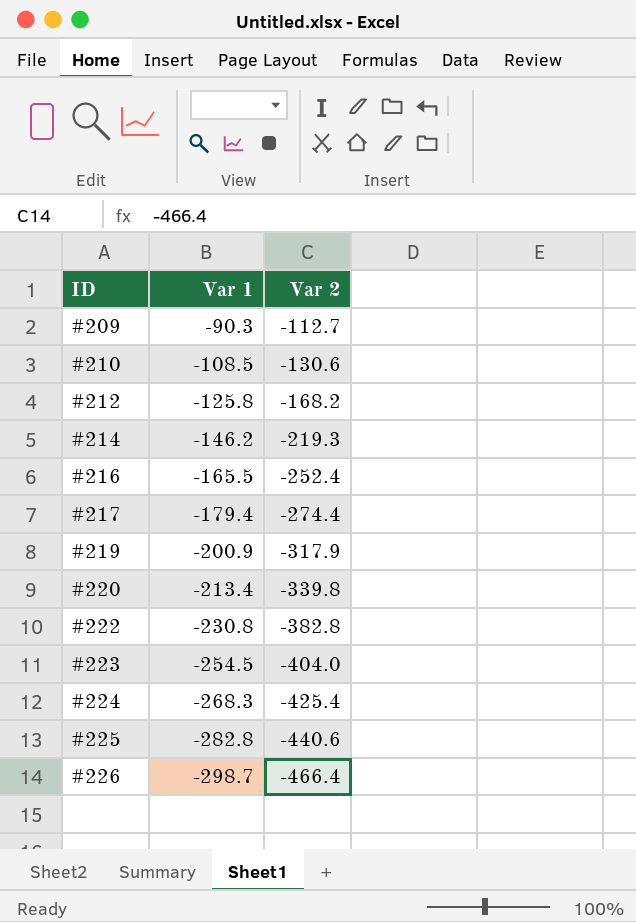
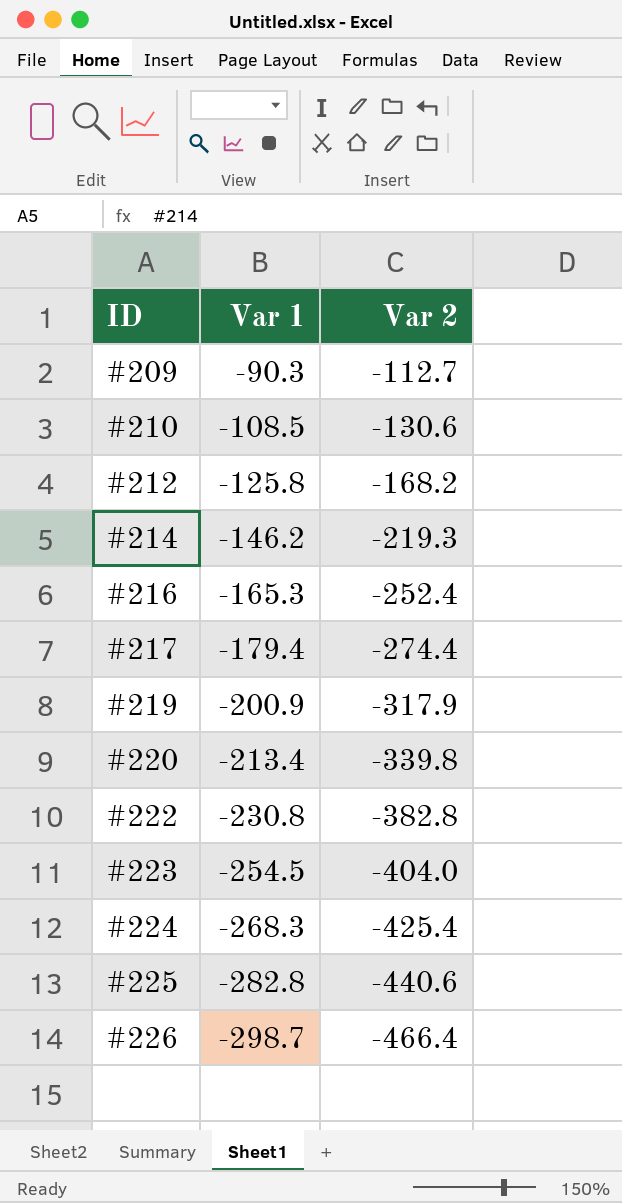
#216 | Var 1: -165.5 -> -165.3

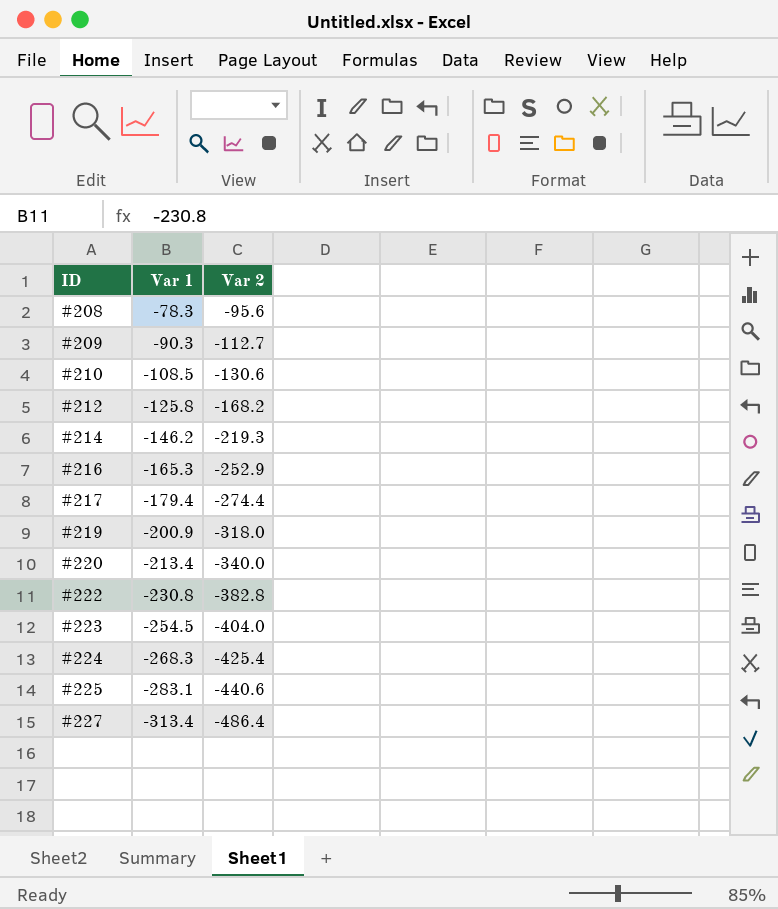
row #226: -298.7 | -466.4 -> none
row #208: none -> -78.3 | -95.6
#216 | Var 2: -252.4 -> -252.9
#219 | Var 2: -317.9 -> -318.0
#220 | Var 2: -339.8 -> -340.0
#225 | Var 1: -282.8 -> -283.1
row #227: none -> -313.4 | -486.4

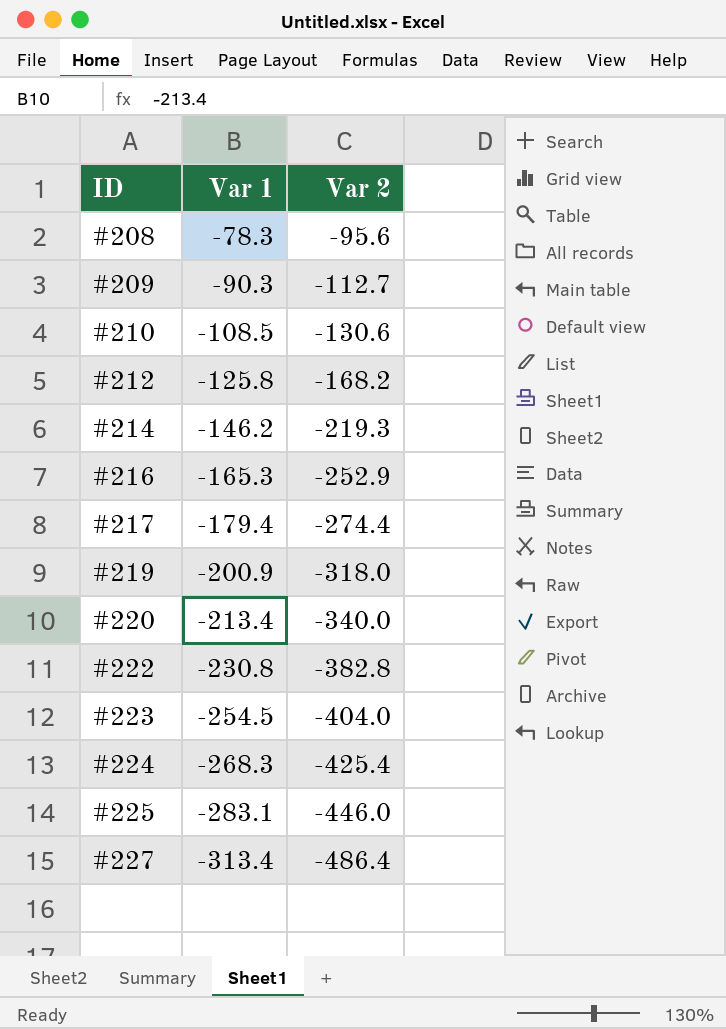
#225 | Var 2: -440.6 -> -446.0

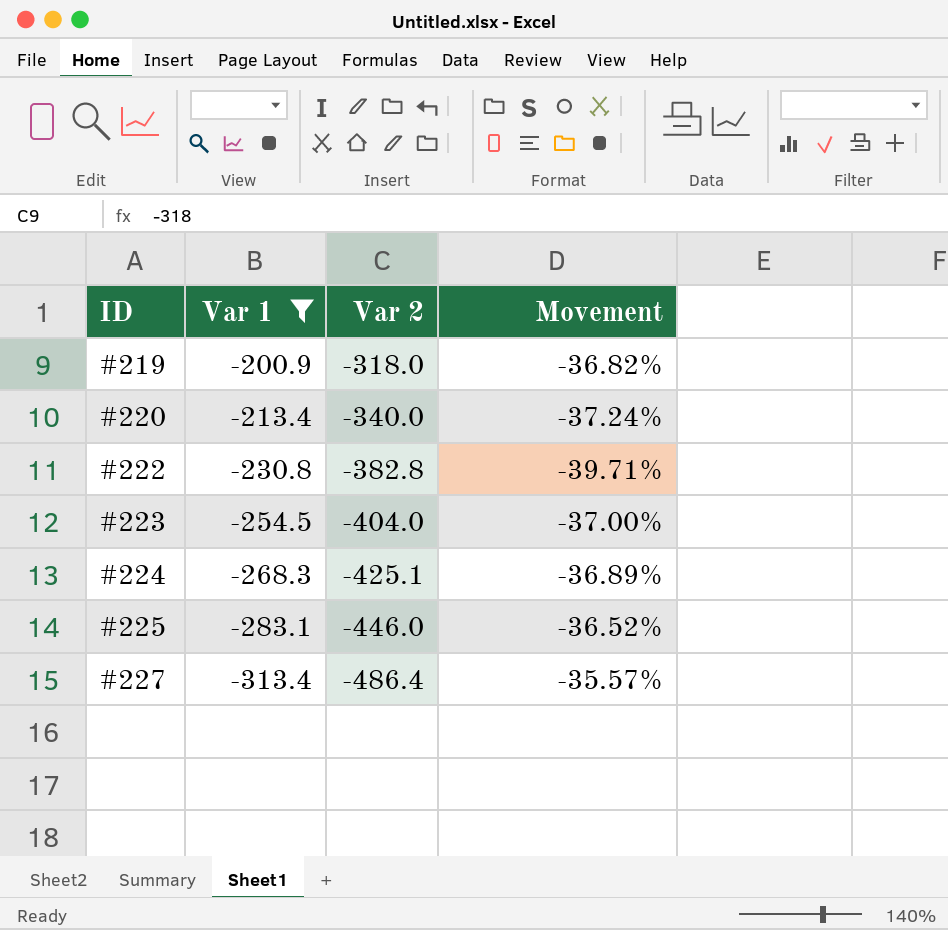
filter: none -> Var 1 <= -200.9
column Movement | formula: none -> ([Var 1] - [Var 2]) / [Var 2]
#224 | Var 2: -425.4 -> -425.1

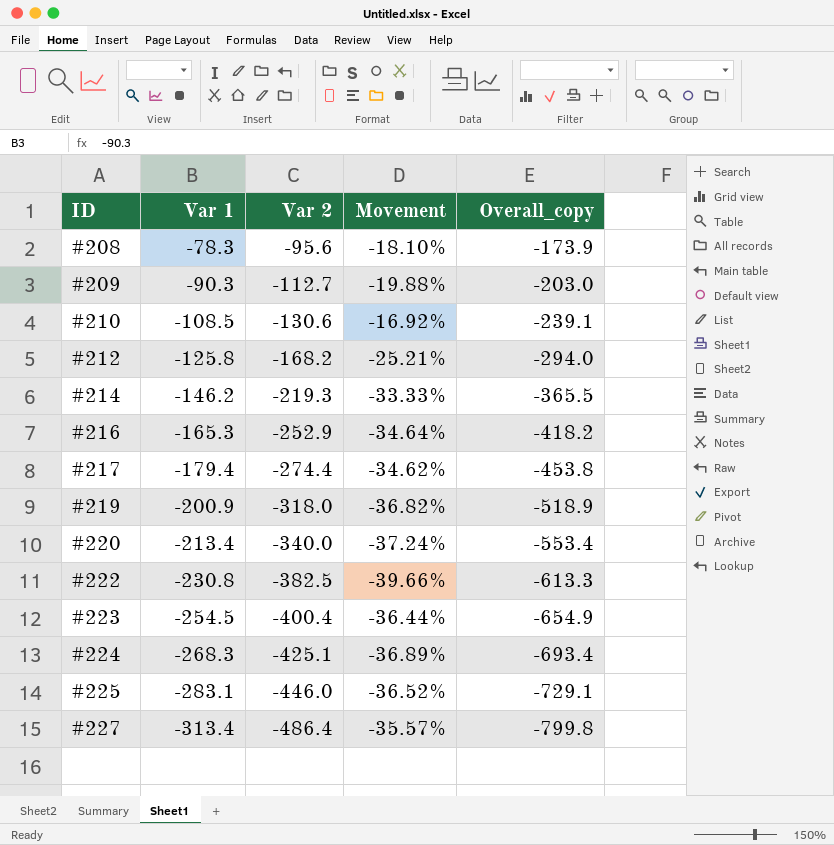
filter: Var 1 <= -200.9 -> none
column Overall_copy | formula: none -> [Var 1] + [Var 2]
#222 | Var 2: -382.8 -> -382.5
#222 | Movement: -39.71% -> -39.66%
#223 | Var 2: -404.0 -> -400.4
#223 | Movement: -37.00% -> -36.44%

